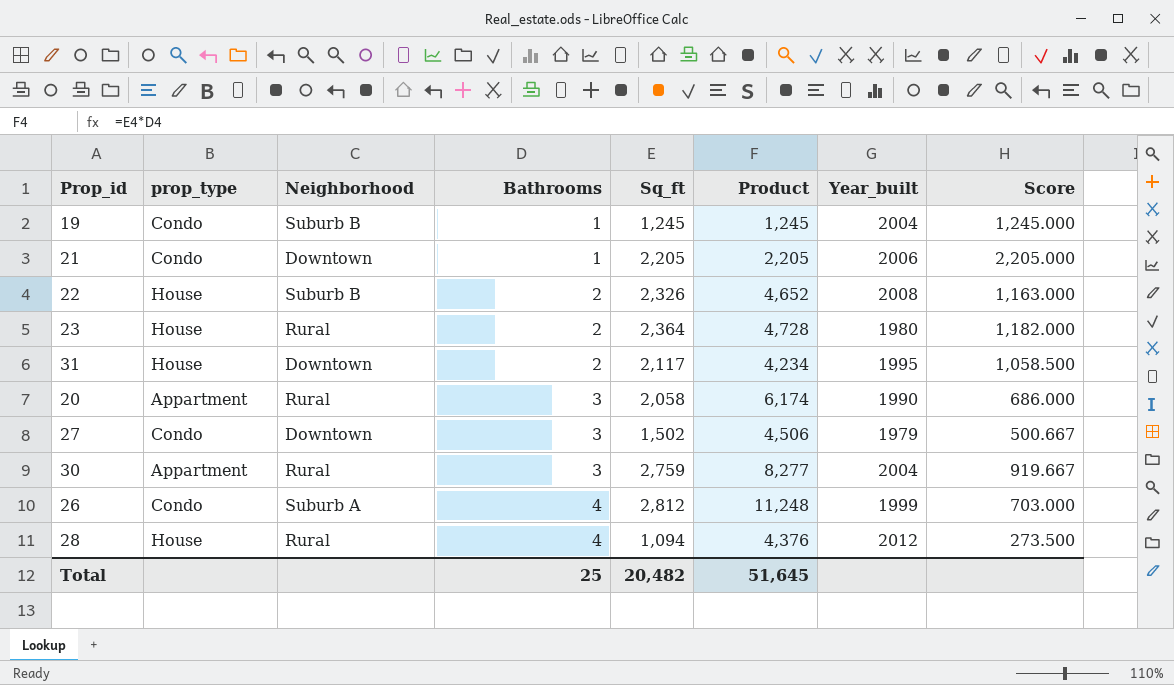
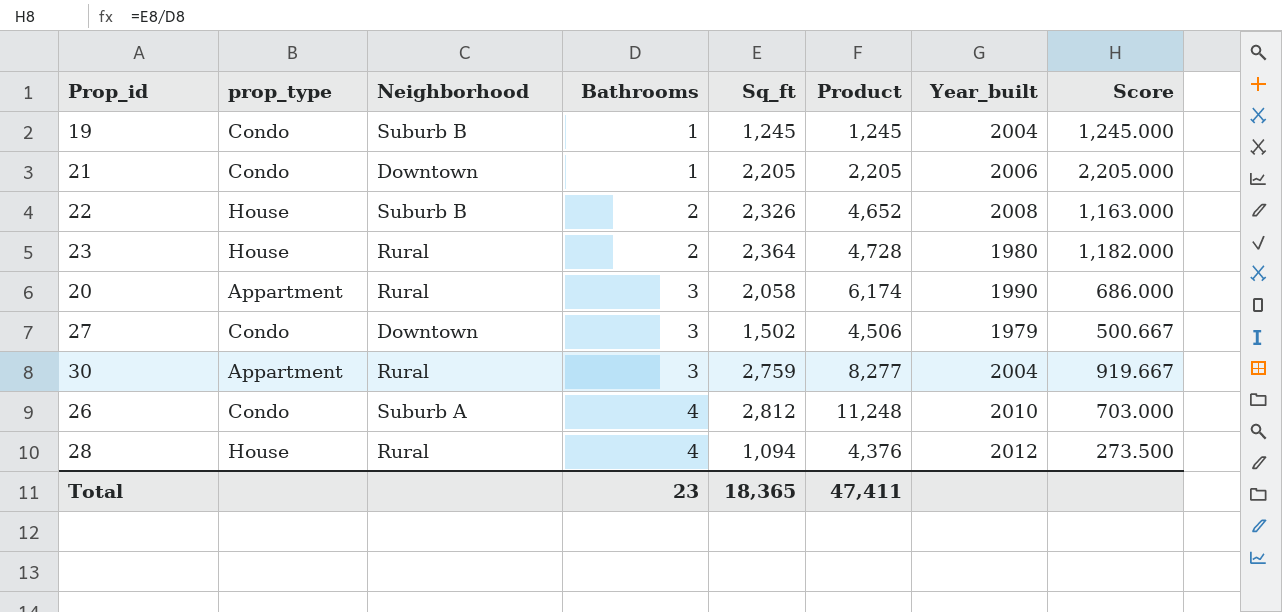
row 31: House | Downtown | 2 | 2,117 | 4,234 | 1995 | 1,058.500 -> none
26 | Year_built: 1999 -> 2010
Total | Bathrooms: 25 -> 23
Total | Sq_ft: 20,482 -> 18,365
Total | Product: 51,645 -> 47,411

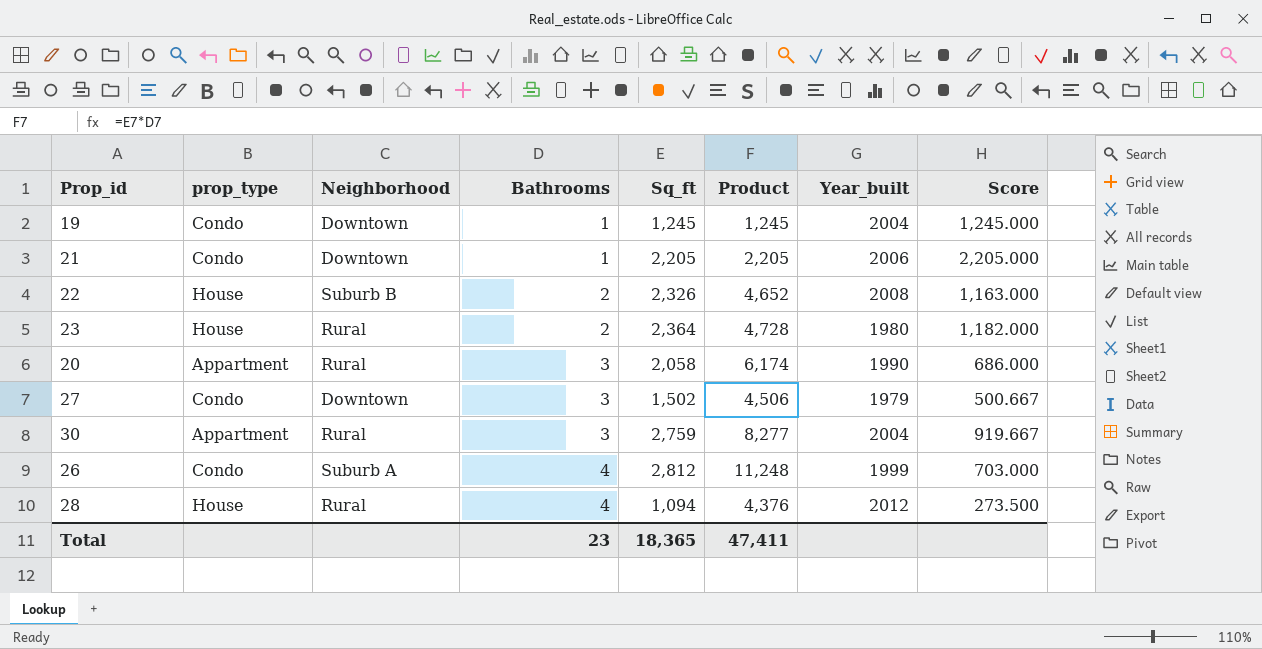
19 | Neighborhood: Suburb B -> Downtown
26 | Year_built: 2010 -> 1999

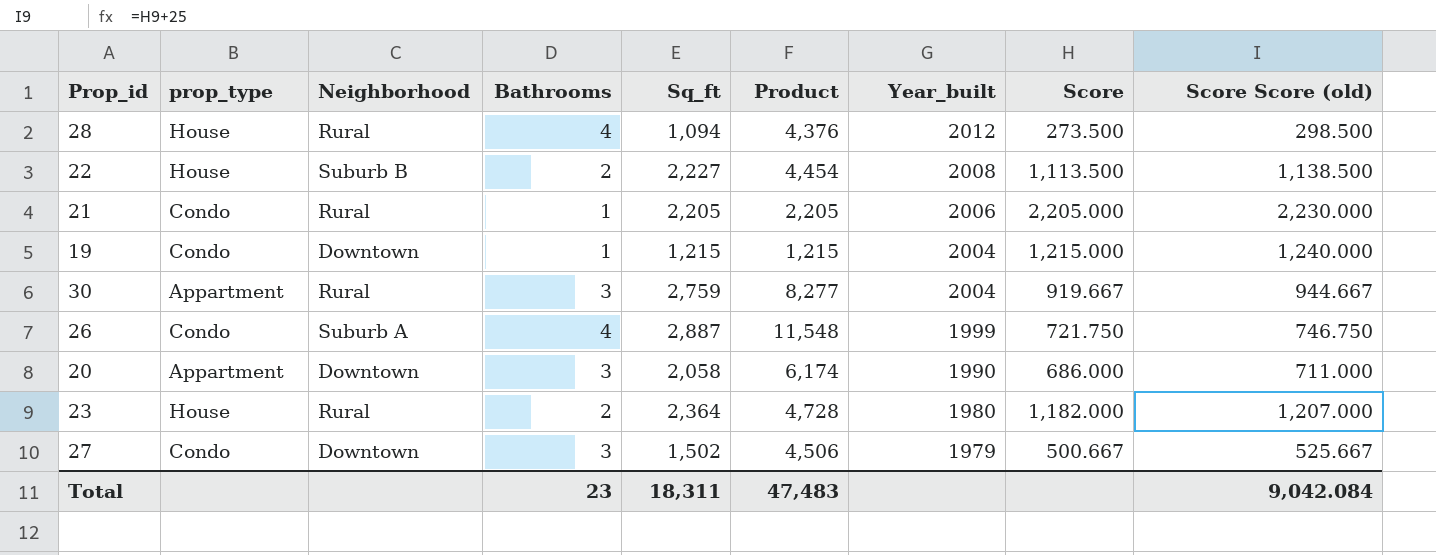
row order: Bathrooms ascending -> Year_built descending
column Score Score (old) | formula: none -> [Score] + 25
22 | Sq_ft: 2,326 -> 2,227
22 | Product: 4,652 -> 4,454
22 | Score: 1,163.000 -> 1,113.500
21 | Neighborhood: Downtown -> Rural
19 | Sq_ft: 1,245 -> 1,215
19 | Product: 1,245 -> 1,215
19 | Score: 1,245.000 -> 1,215.000
26 | Sq_ft: 2,812 -> 2,887
26 | Product: 11,248 -> 11,548
26 | Score: 703.000 -> 721.750
20 | Neighborhood: Rural -> Downtown
Total | Sq_ft: 18,365 -> 18,311
Total | Product: 47,411 -> 47,483

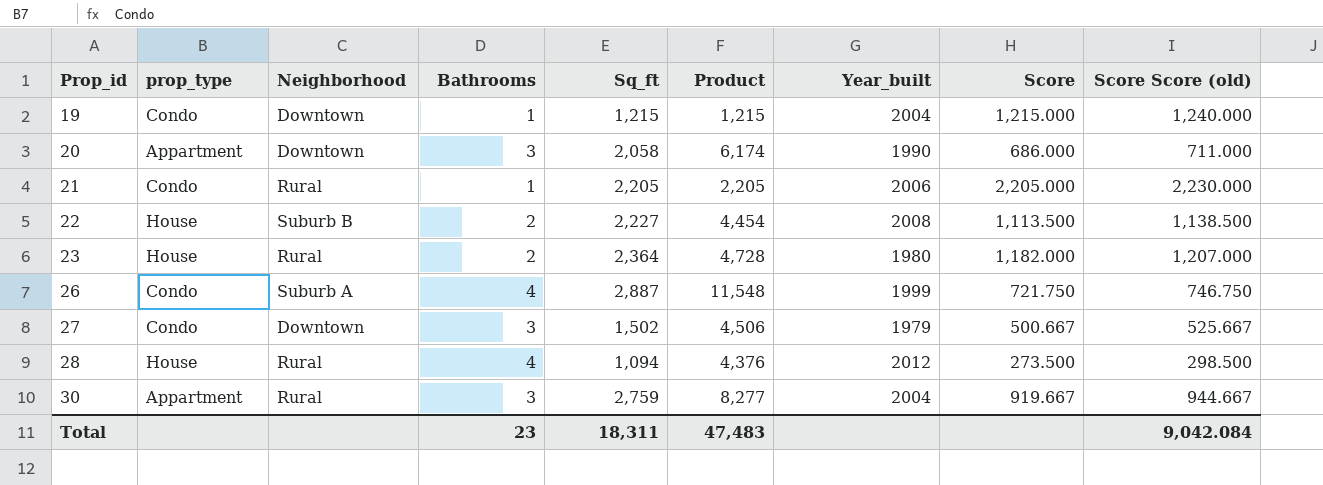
row order: Year_built descending -> Prop_id ascending

